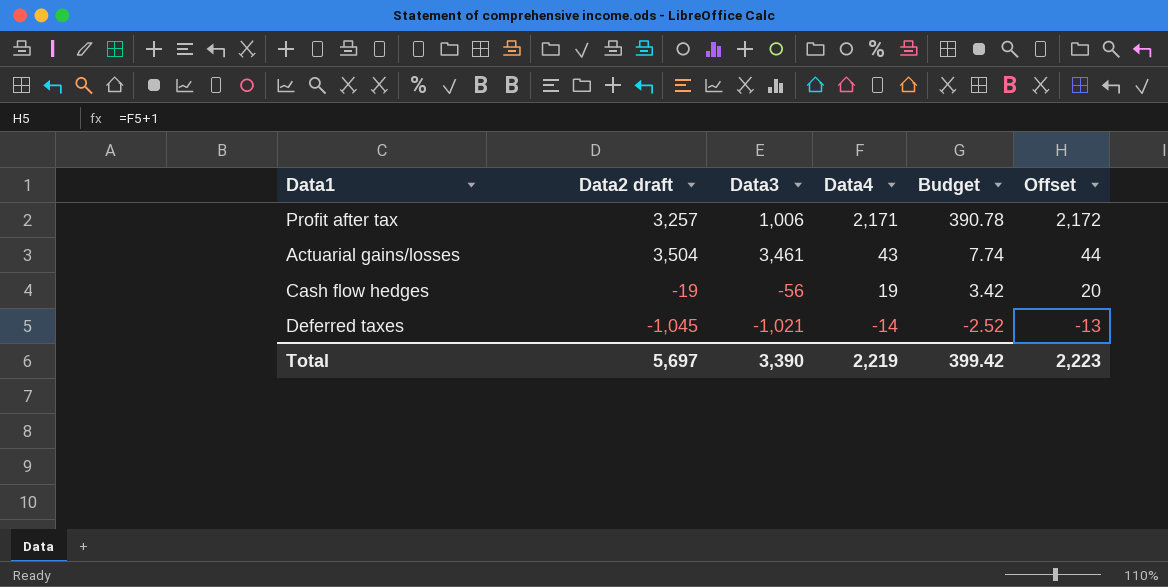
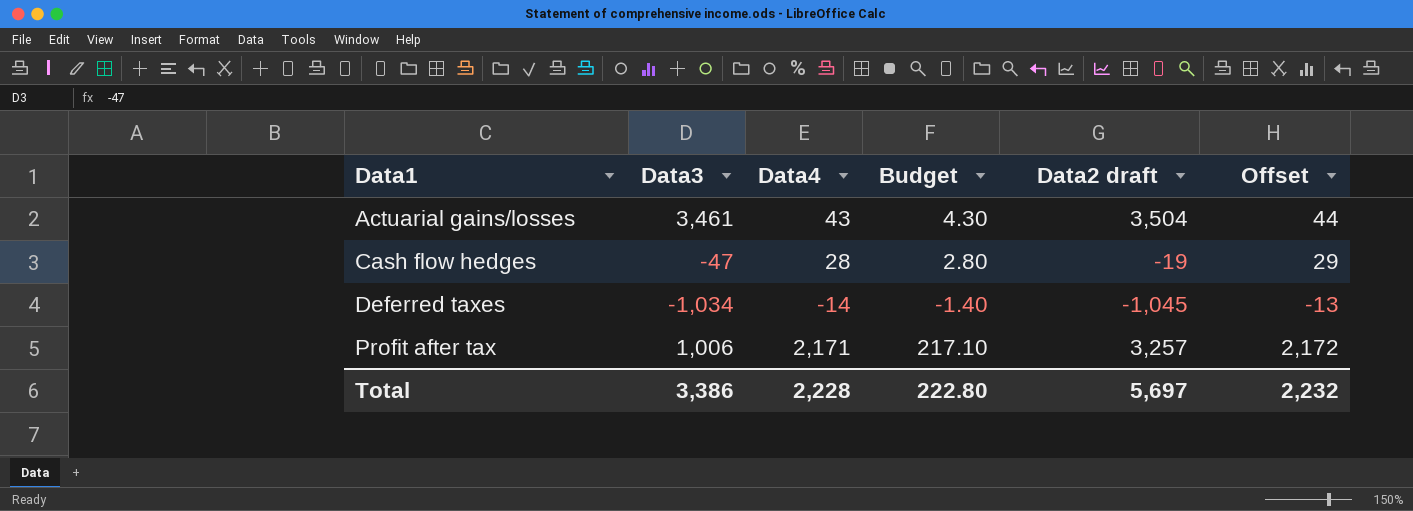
row order: Data4 descending -> Data1 ascending
column Budget | formula: [Data4] * 0.18 -> [Data4] * 0.1
column Data2 draft | position: 2 -> 5
Cash flow hedges | Data3: -56 -> -47
Cash flow hedges | Data4: 19 -> 28
Cash flow hedges | Offset: 20 -> 29
Deferred taxes | Data3: -1,021 -> -1,034
Total | Data3: 3,390 -> 3,386
Total | Data4: 2,219 -> 2,228
Total | Budget: 399.42 -> 222.80
Total | Offset: 2,223 -> 2,232

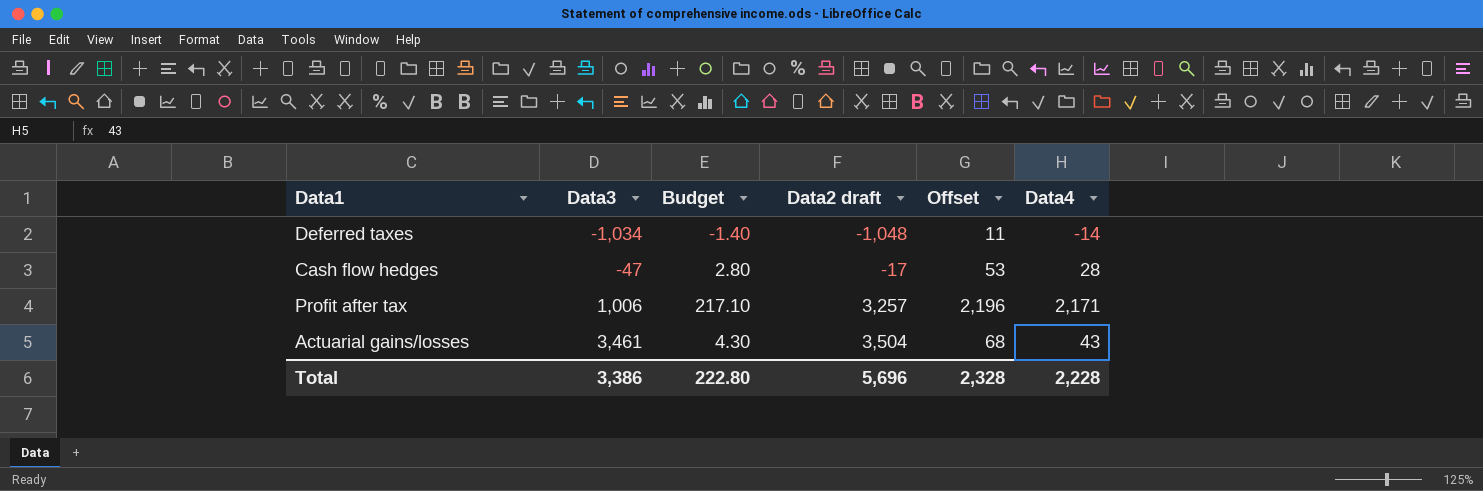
row order: Data1 ascending -> Data3 ascending
column Offset | formula: [Data4] + 1 -> [Data4] + 25
column Data4 | position: 3 -> 6
Deferred taxes | Data2 draft: -1,045 -> -1,048
Cash flow hedges | Data2 draft: -19 -> -17
Total | Data2 draft: 5,697 -> 5,696
Total | Offset: 2,232 -> 2,328

